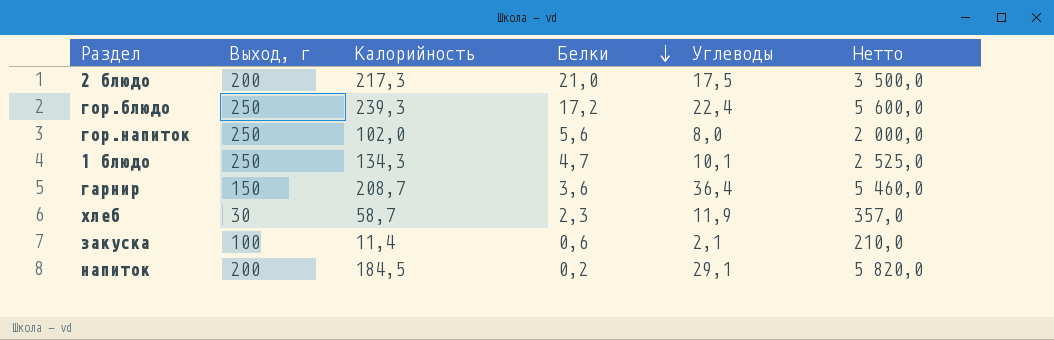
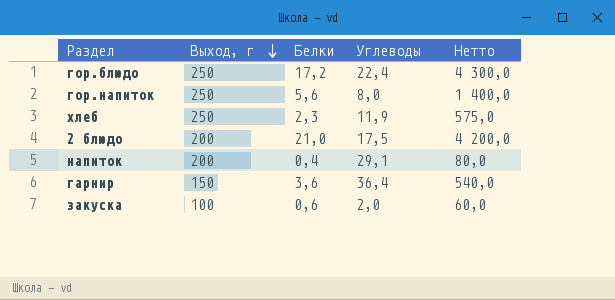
row order: Белки descending -> Выход, г descending
column Калорийность | position: 3 -> none
column Нетто | formula: [Выход, г] * [Углеводы] -> [Выход, г] * [Белки]
row 1 блюдо: 250 | 134,3 | 4,7 | 10,1 | 2 525,0 -> none
хлеб | Выход, г: 30 -> 250
напиток | Белки: 0,2 -> 0,4
закуска | Углеводы: 2,1 -> 2,0

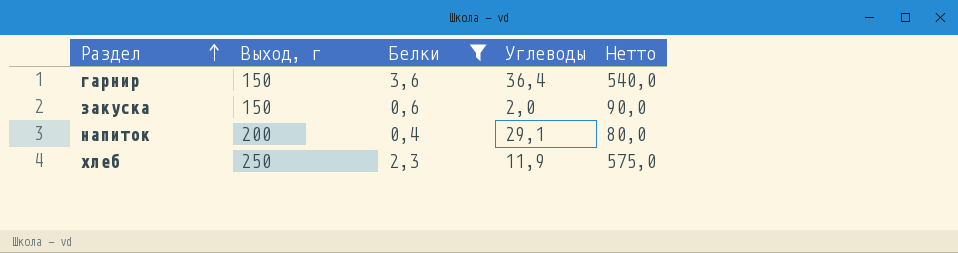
filter: none -> Белки <= 3,6
row order: Выход, г descending -> Раздел ascending
закуска | Выход, г: 100 -> 150
закуска | Нетто: 60,0 -> 90,0

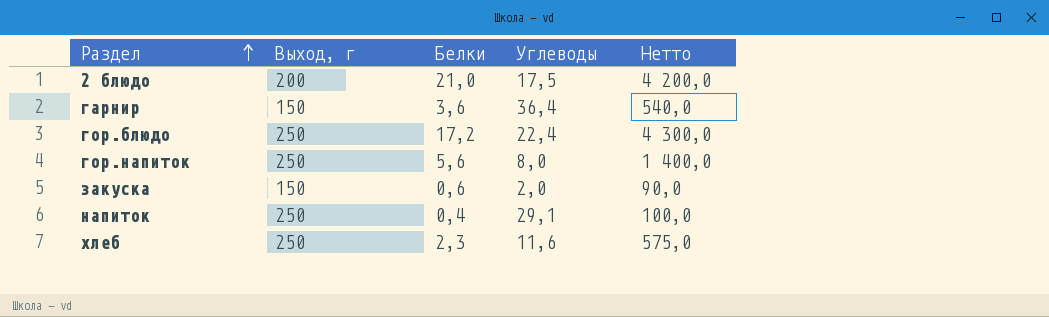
filter: Белки <= 3,6 -> none
напиток | Выход, г: 200 -> 250
напиток | Нетто: 80,0 -> 100,0
хлеб | Углеводы: 11,9 -> 11,6

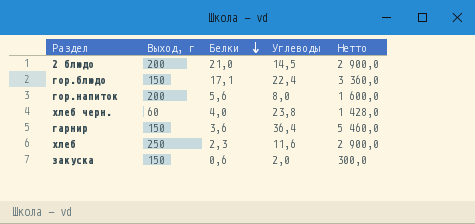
row order: Раздел ascending -> Белки descending
column Нетто | formula: [Выход, г] * [Белки] -> [Выход, г] * [Углеводы]
row напиток: 250 | 0,4 | 29,1 | 100,0 -> none
2 блюдо | Углеводы: 17,5 -> 14,5
гор.блюдо | Выход, г: 250 -> 150
гор.блюдо | Белки: 17,2 -> 17,1
гор.напиток | Выход, г: 250 -> 200
row хлеб черн.: none -> 60 | 4,0 | 23,8 | 1 428,0

